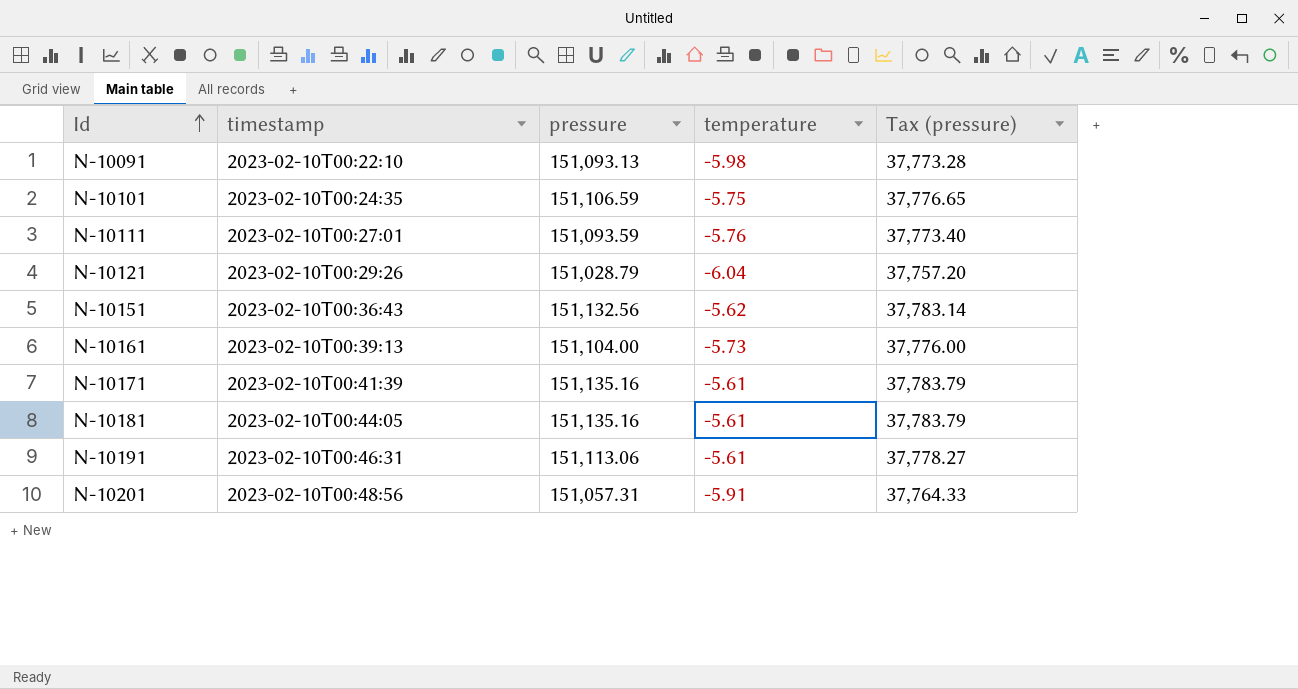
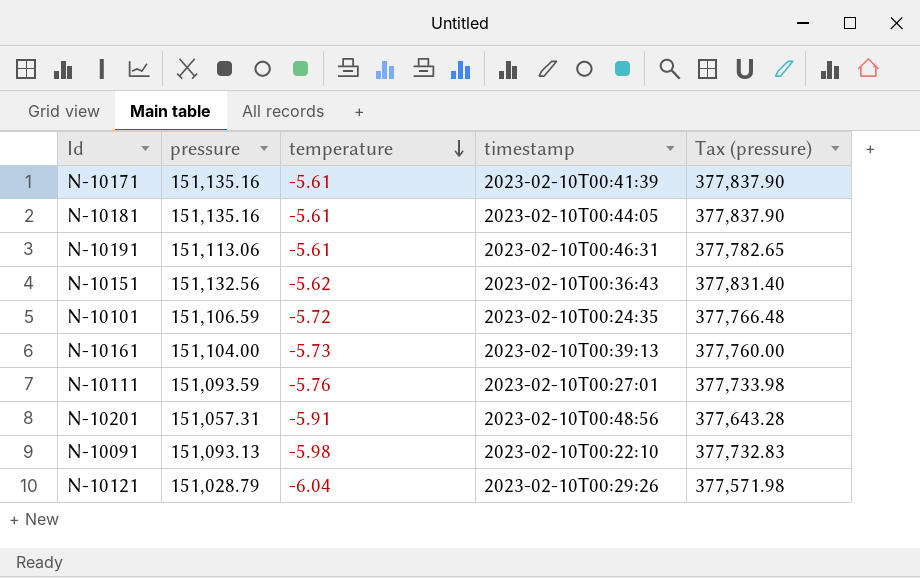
row order: Id ascending -> temperature descending
column timestamp | position: 2 -> 4
column Tax (pressure) | formula: [pressure] * 0.25 -> [pressure] * 2.5
N-10101 | temperature: -5.75 -> -5.72

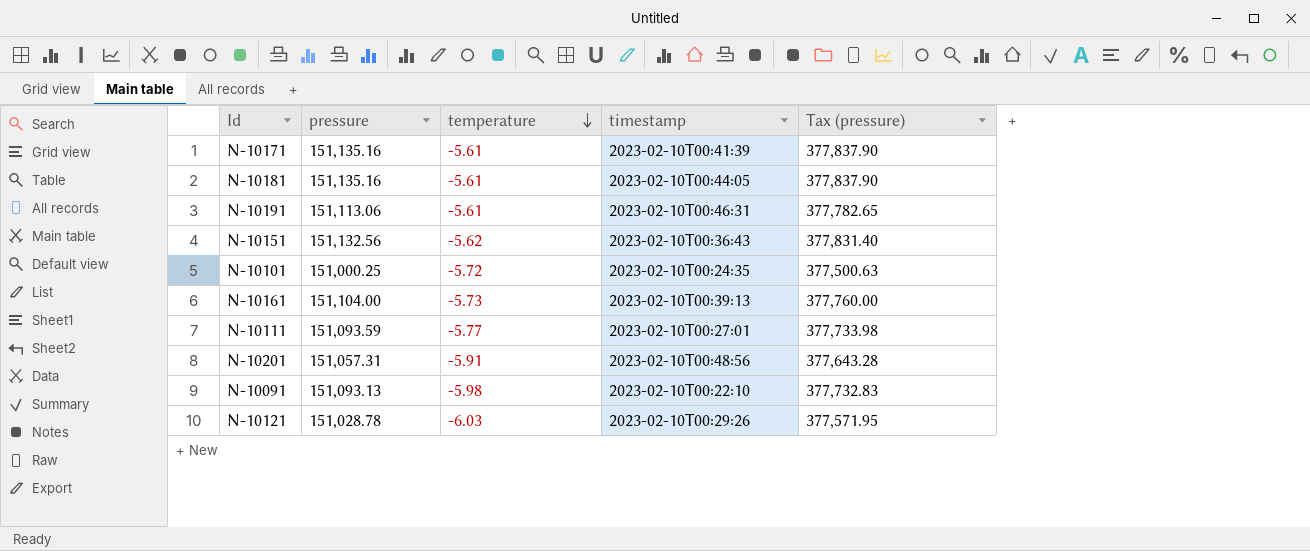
N-10101 | pressure: 151,106.59 -> 151,000.25
N-10101 | Tax (pressure): 377,766.48 -> 377,500.63
N-10111 | temperature: -5.76 -> -5.77
N-10121 | pressure: 151,028.79 -> 151,028.78
N-10121 | temperature: -6.04 -> -6.03
N-10121 | Tax (pressure): 377,571.98 -> 377,571.95

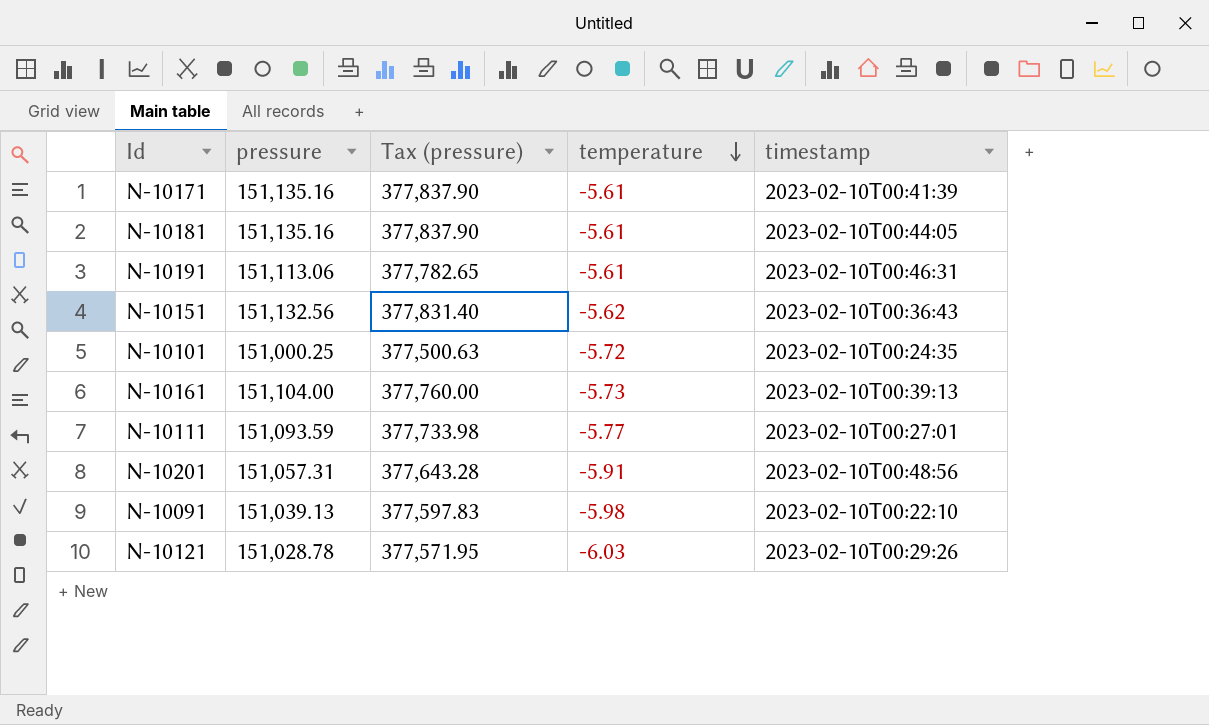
column Tax (pressure) | position: 5 -> 3
N-10091 | pressure: 151,093.13 -> 151,039.13
N-10091 | Tax (pressure): 377,732.83 -> 377,597.83

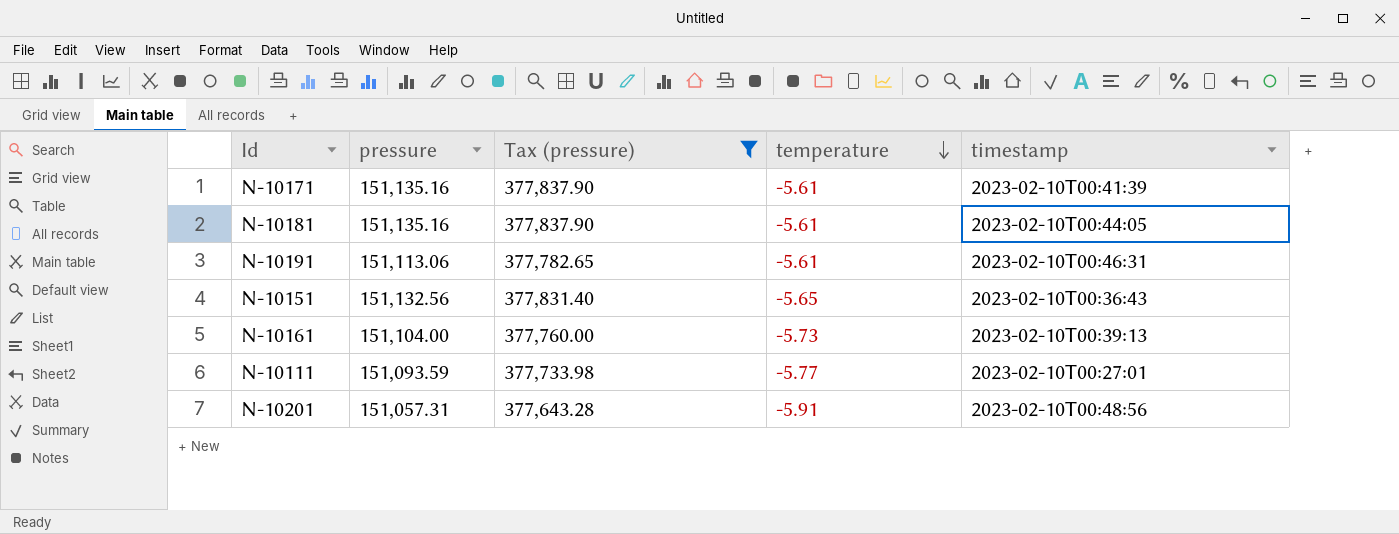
filter: none -> Tax (pressure) >= 377,643.28
N-10151 | temperature: -5.62 -> -5.65

